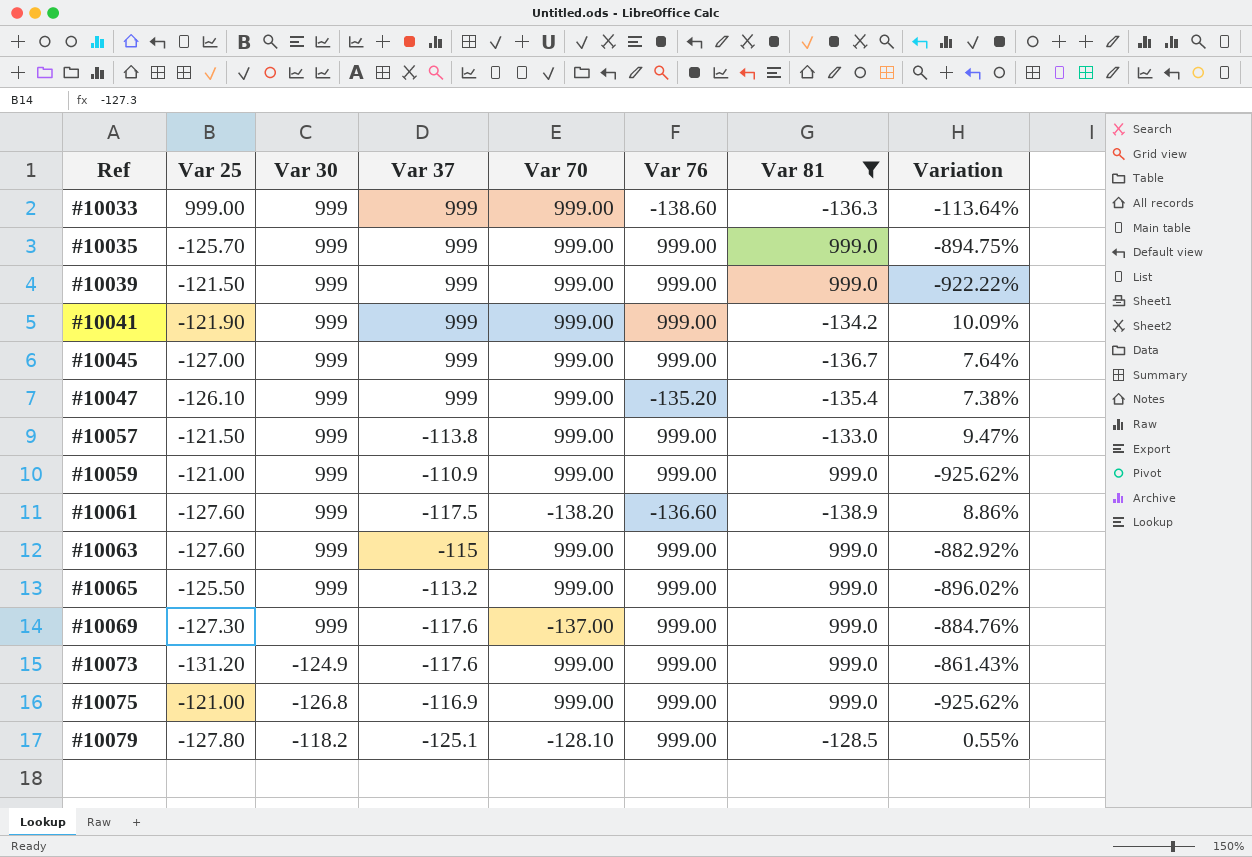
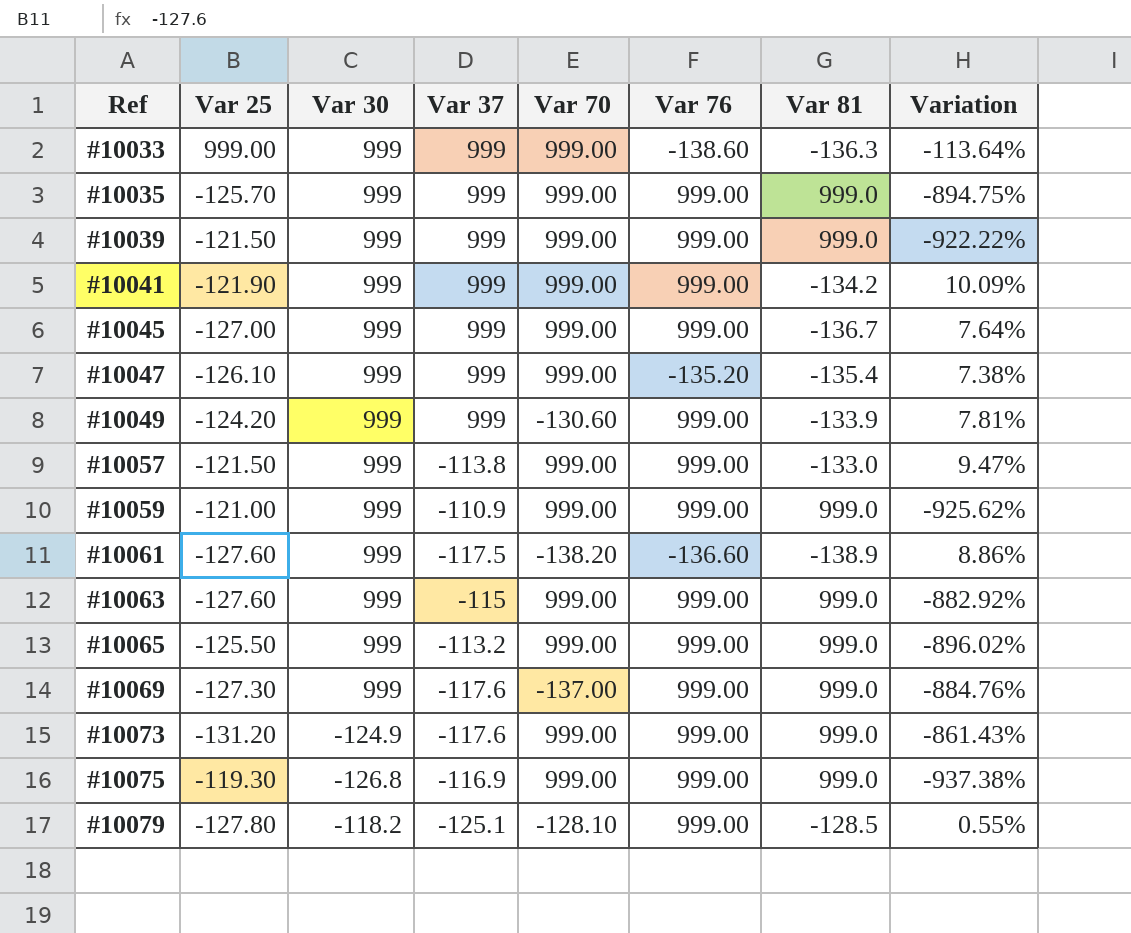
filter: Var 81 != -133.9 -> none
#10075 | Var 25: -121.00 -> -119.30
#10075 | Variation: -925.62% -> -937.38%

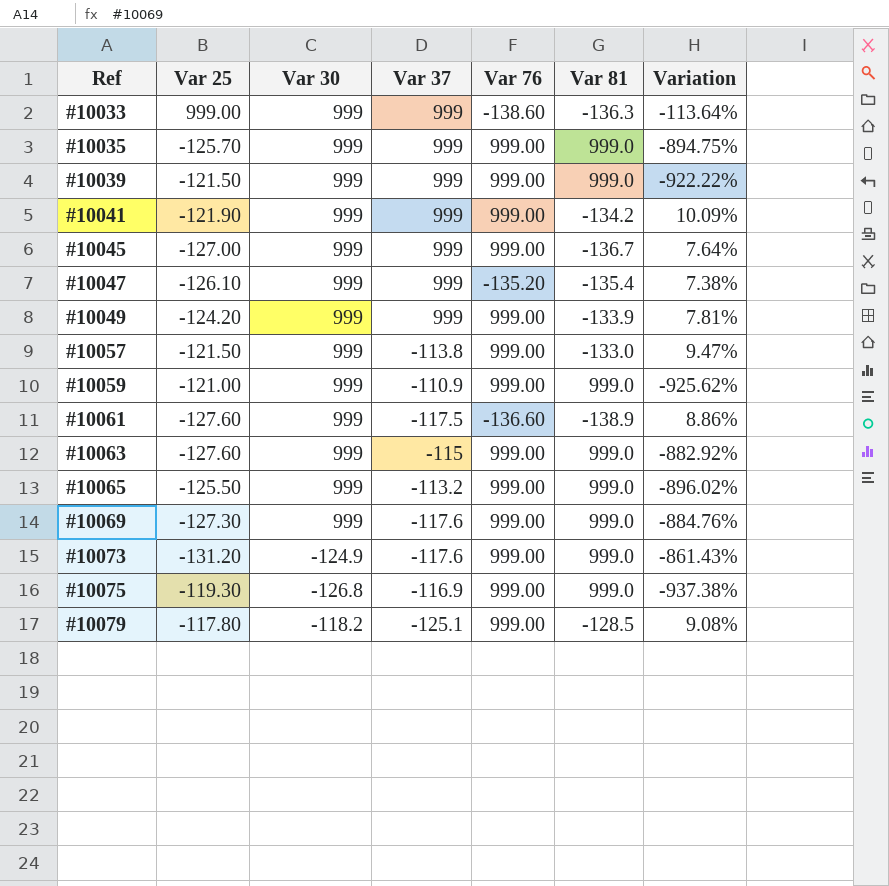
column Var 70 | position: 5 -> none
#10079 | Var 25: -127.80 -> -117.80
#10079 | Variation: 0.55% -> 9.08%

